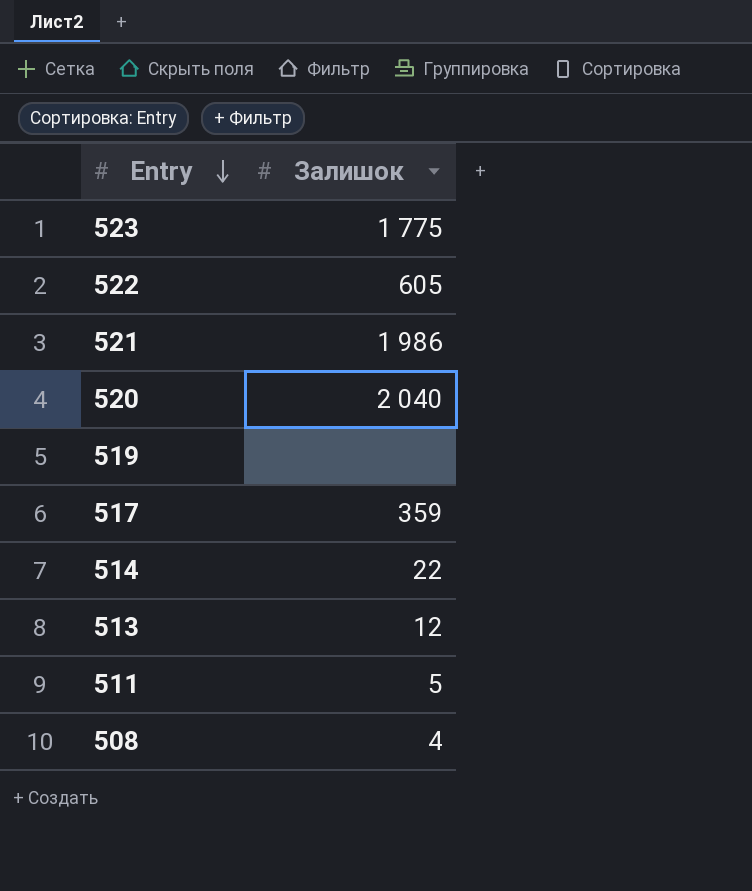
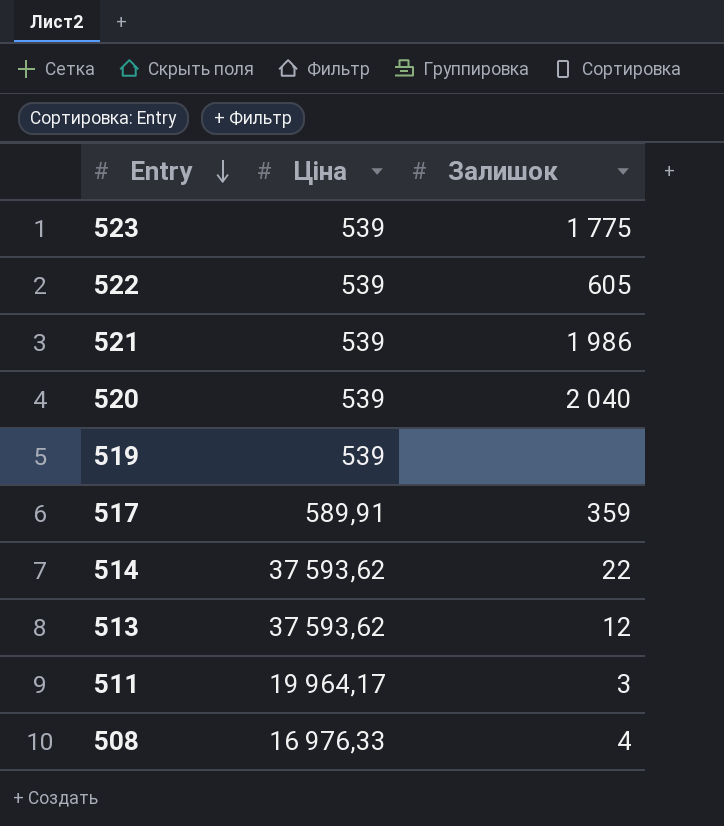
column Ціна | position: none -> 2
511 | Залишок: 5 -> 3

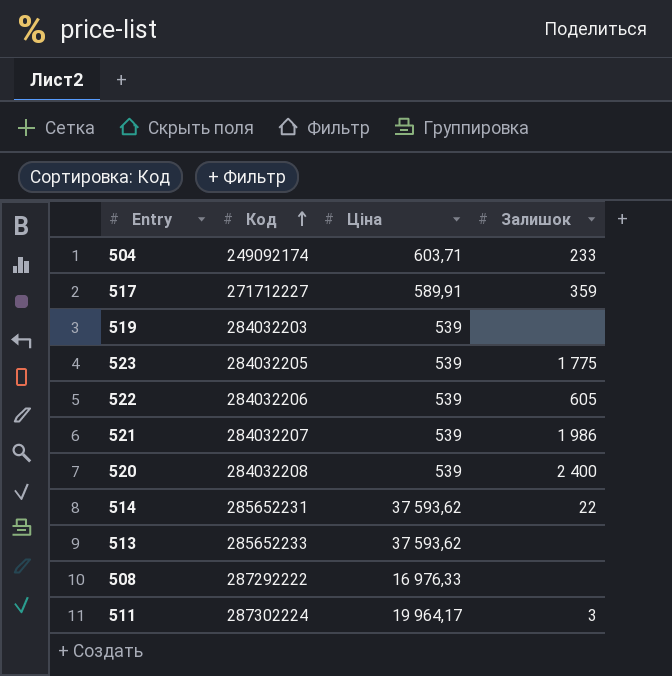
row order: Entry descending -> Код ascending
column Код | position: none -> 2
row 504: none -> 249092174 | 603,71 | 233
520 | Залишок: 2 040 -> 2 400
513 | Залишок: 12 -> none
508 | Залишок: 4 -> none

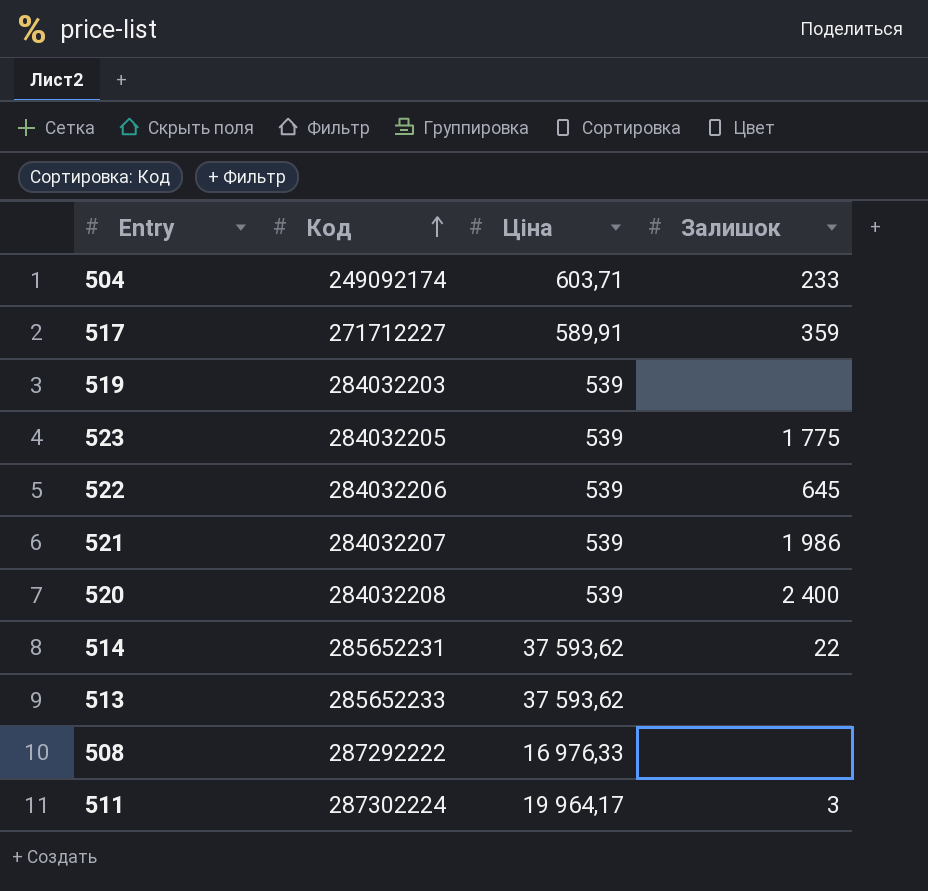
522 | Залишок: 605 -> 645

